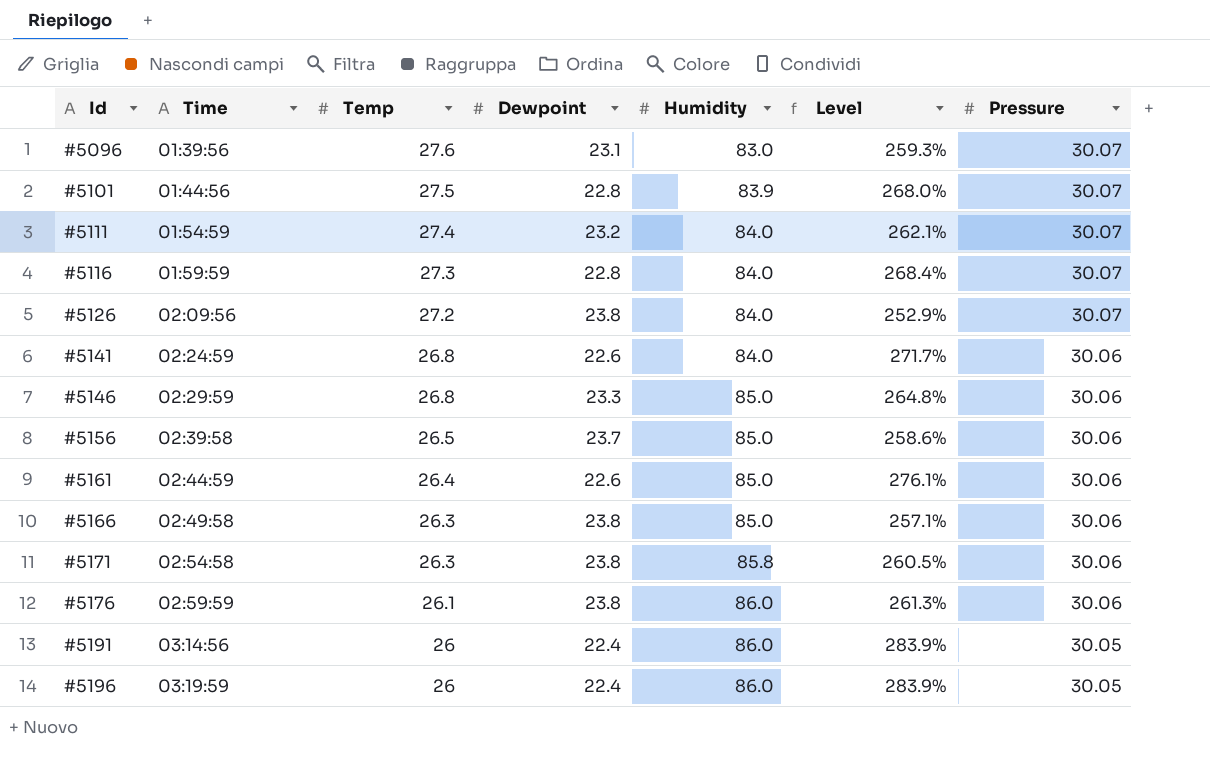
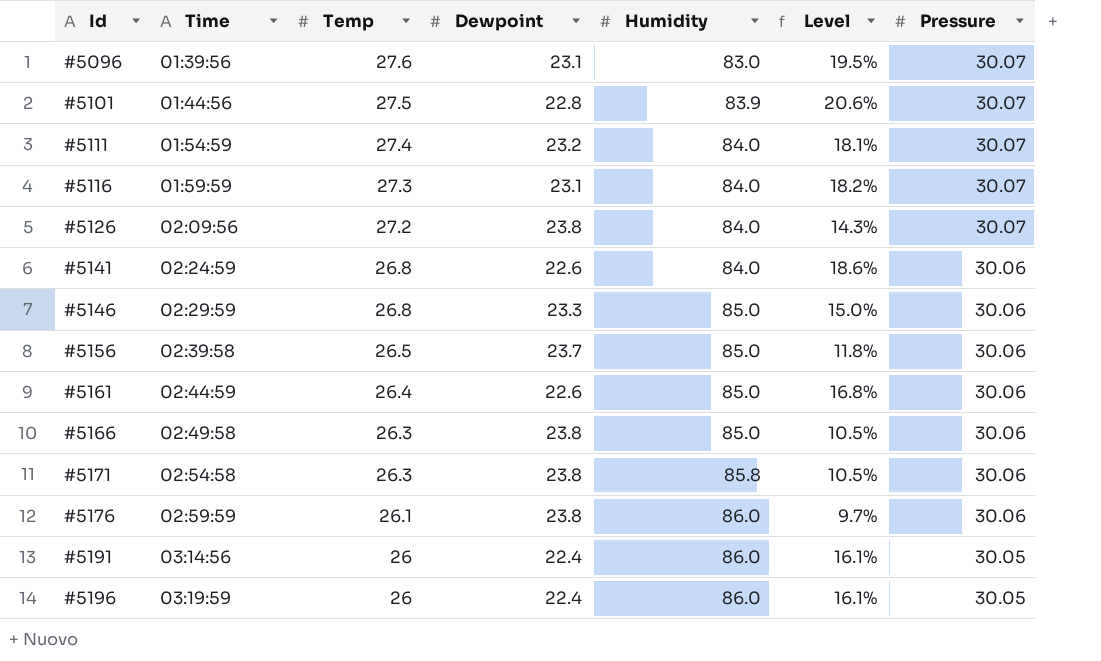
column Level | formula: ([Humidity] - [Dewpoint]) / [Dewpoint] -> ([Temp] - [Dewpoint]) / [Dewpoint]
#5116 | Dewpoint: 22.8 -> 23.1

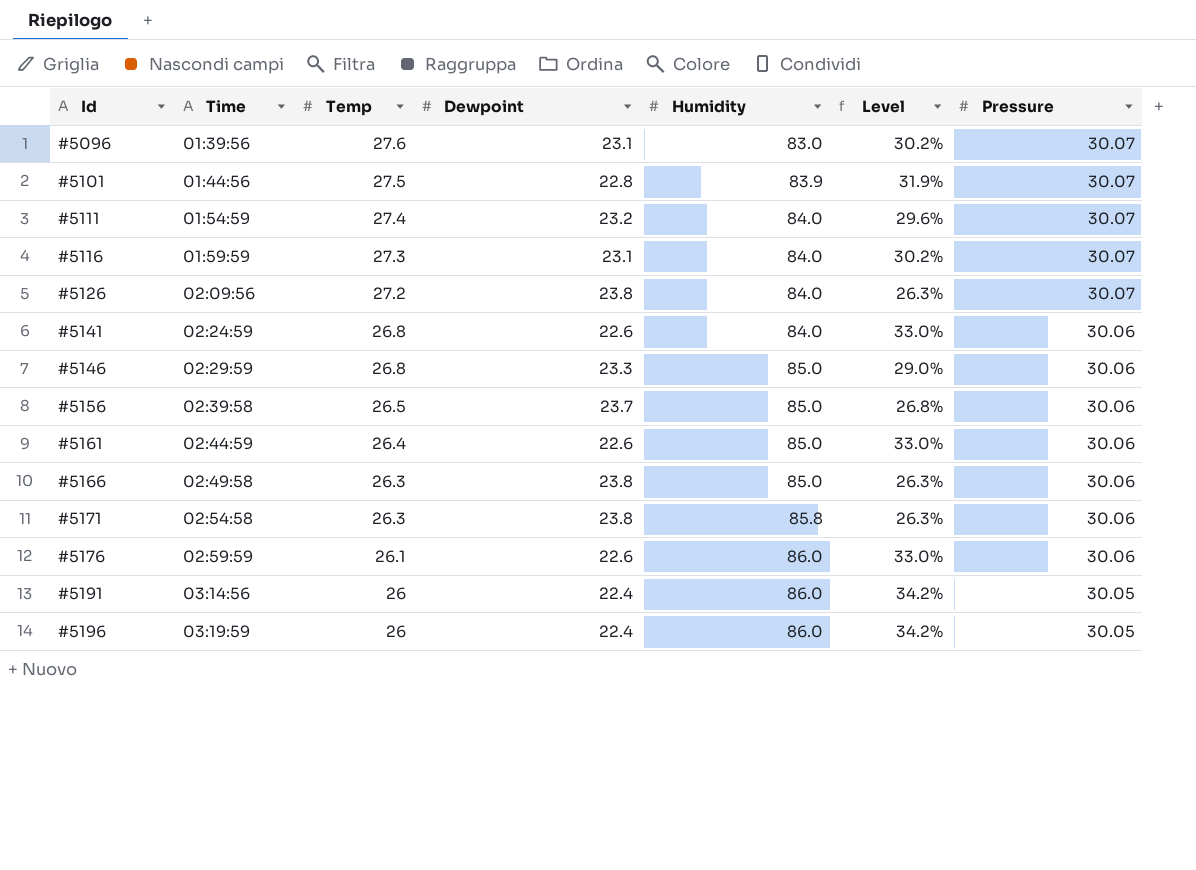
column Level | formula: ([Temp] - [Dewpoint]) / [Dewpoint] -> ([Pressure] - [Dewpoint]) / [Dewpoint]
#5176 | Dewpoint: 23.8 -> 22.6

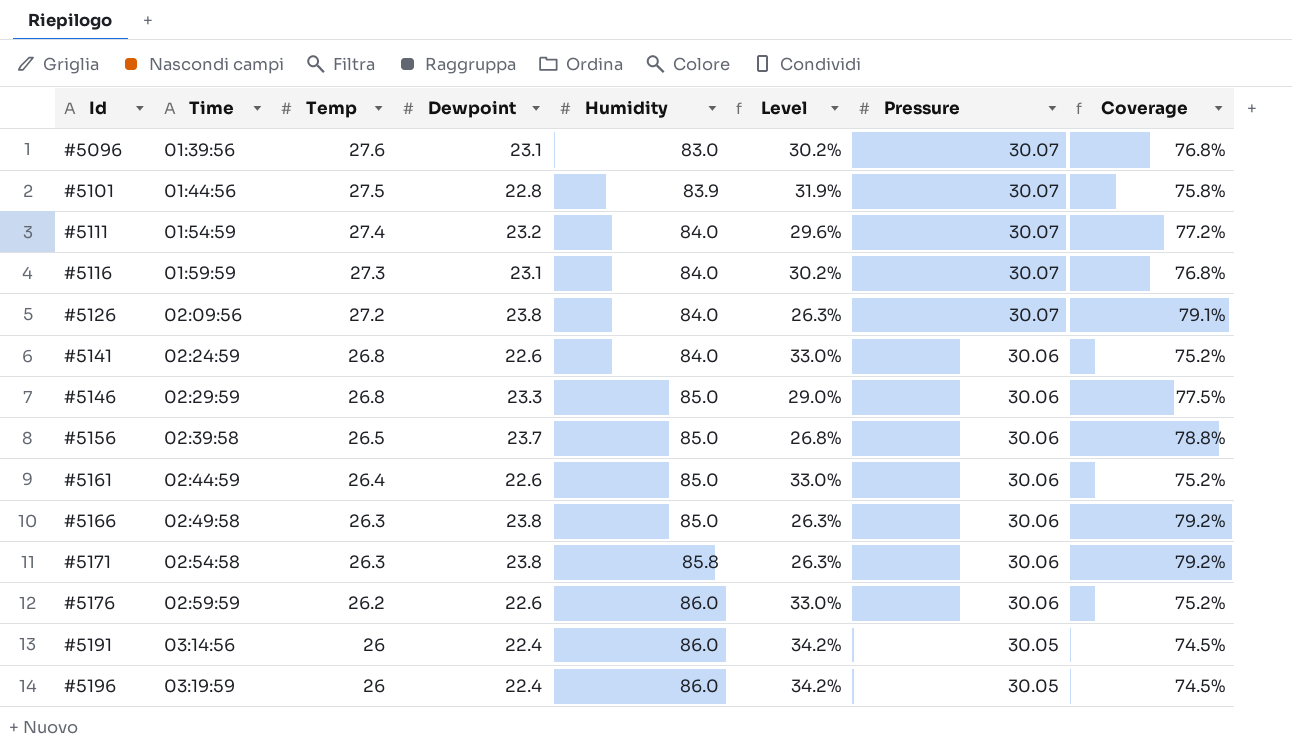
column Coverage | formula: none -> [Dewpoint] / [Pressure]
#5176 | Temp: 26.1 -> 26.2

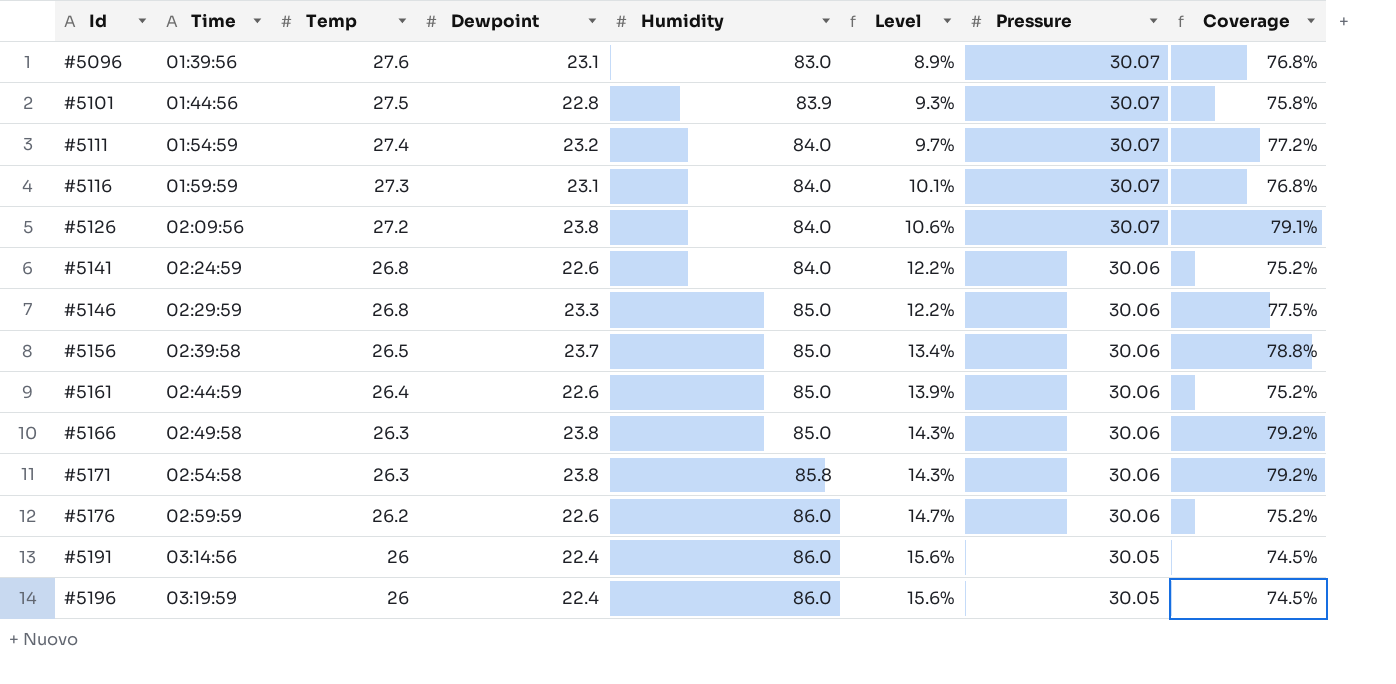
column Level | formula: ([Pressure] - [Dewpoint]) / [Dewpoint] -> ([Pressure] - [Temp]) / [Temp]

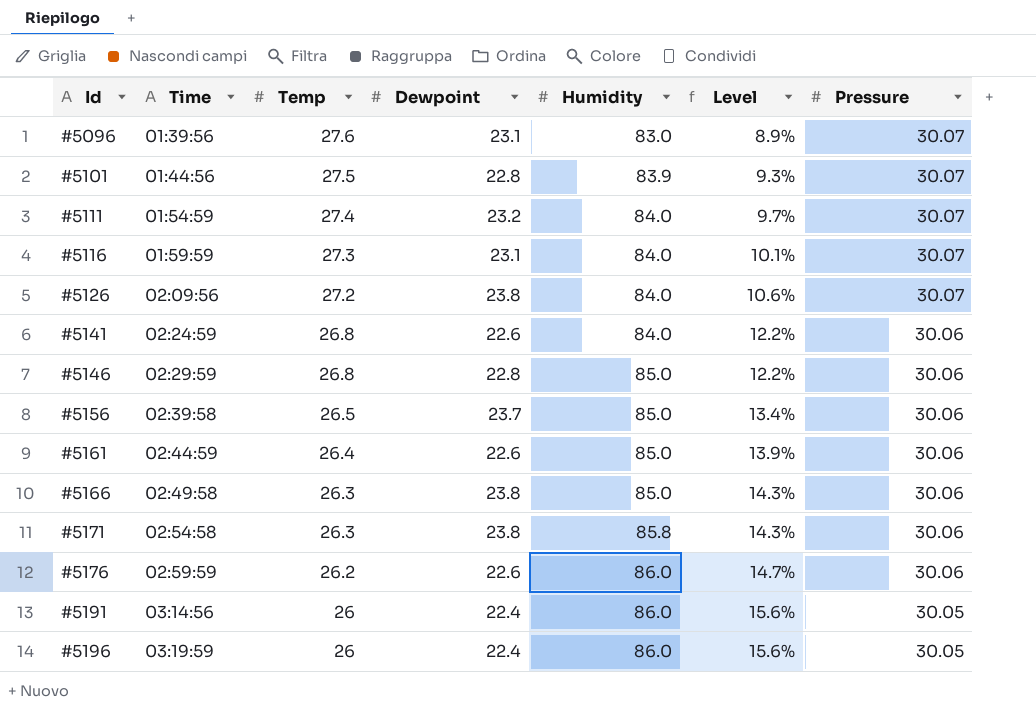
column Coverage | formula: [Dewpoint] / [Pressure] -> none
#5146 | Dewpoint: 23.3 -> 22.8

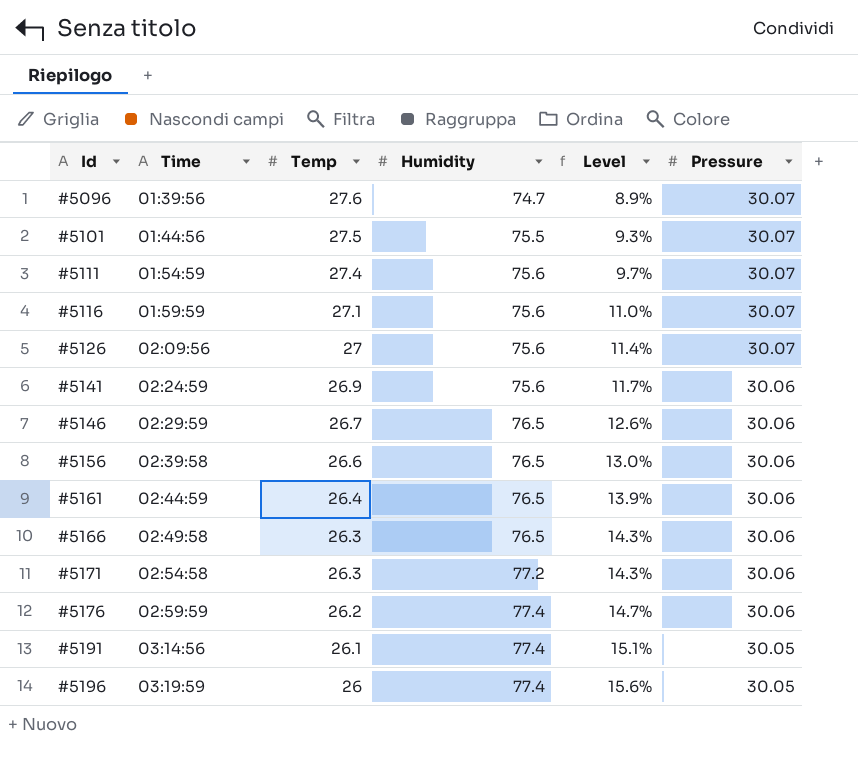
column Dewpoint | position: 4 -> none
#5096 | Humidity: 83.0 -> 74.7
#5101 | Humidity: 83.9 -> 75.5
#5111 | Humidity: 84.0 -> 75.6
#5116 | Temp: 27.3 -> 27.1
#5116 | Humidity: 84.0 -> 75.6
#5116 | Level: 10.1% -> 11.0%
#5126 | Temp: 27.2 -> 27
#5126 | Humidity: 84.0 -> 75.6
#5126 | Level: 10.6% -> 11.4%
#5141 | Temp: 26.8 -> 26.9
#5141 | Humidity: 84.0 -> 75.6
#5141 | Level: 12.2% -> 11.7%
#5146 | Temp: 26.8 -> 26.7
#5146 | Humidity: 85.0 -> 76.5
#5146 | Level: 12.2% -> 12.6%
#5156 | Temp: 26.5 -> 26.6
#5156 | Humidity: 85.0 -> 76.5
#5156 | Level: 13.4% -> 13.0%
#5161 | Humidity: 85.0 -> 76.5
#5166 | Humidity: 85.0 -> 76.5
#5171 | Humidity: 85.8 -> 77.2
#5176 | Humidity: 86.0 -> 77.4
#5191 | Temp: 26 -> 26.1
#5191 | Humidity: 86.0 -> 77.4
#5191 | Level: 15.6% -> 15.1%
#5196 | Humidity: 86.0 -> 77.4

